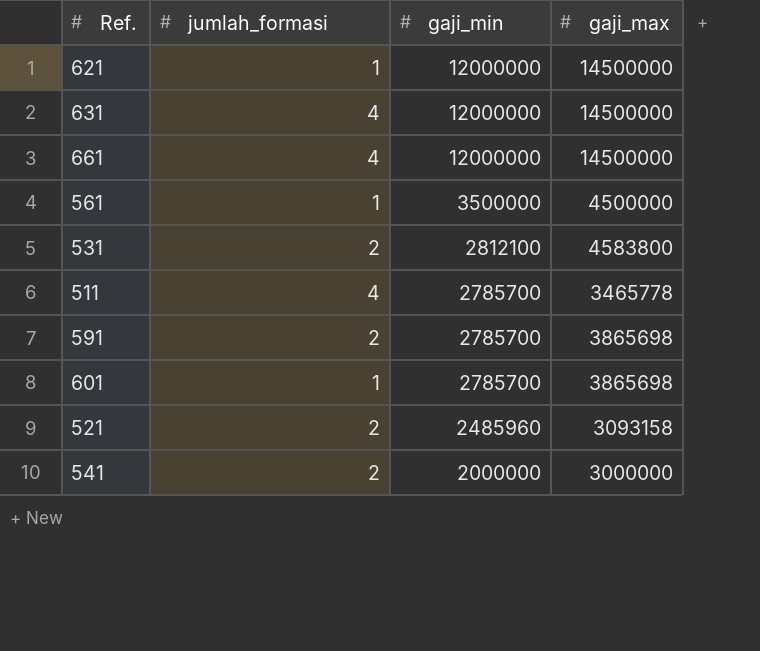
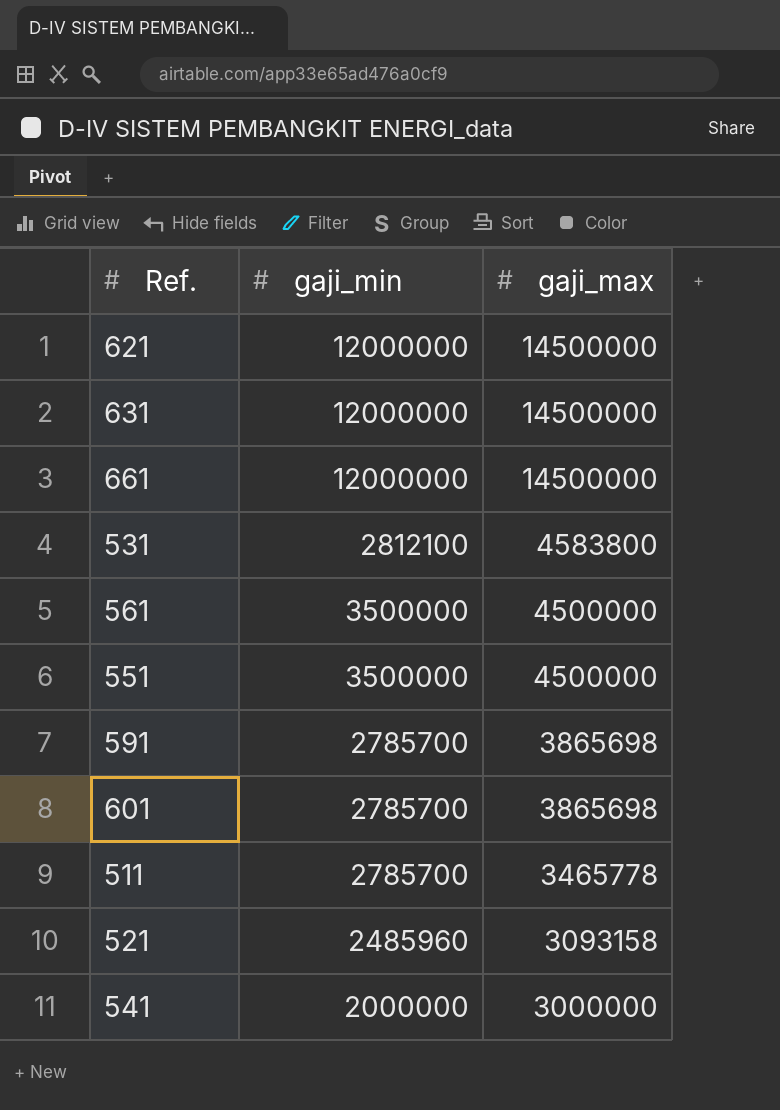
row order: gaji_min descending -> gaji_max descending
column jumlah_formasi | position: 2 -> none
row 551: none -> 3500000 | 4500000

